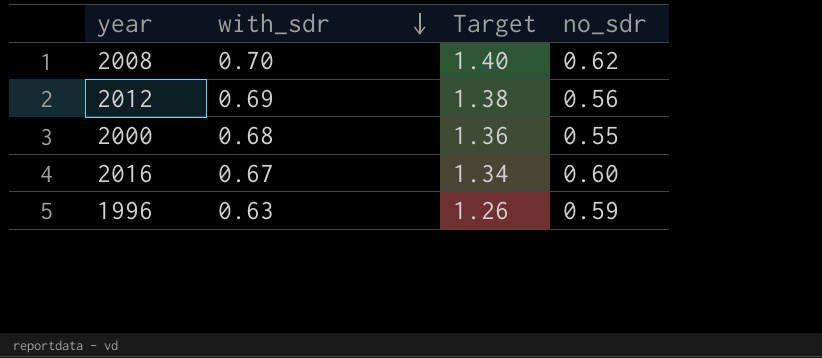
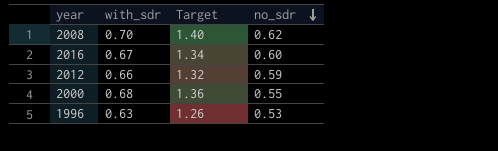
row order: with_sdr descending -> no_sdr descending
2012 | with_sdr: 0.69 -> 0.66
2012 | Target: 1.38 -> 1.32
2012 | no_sdr: 0.56 -> 0.59
1996 | no_sdr: 0.59 -> 0.53

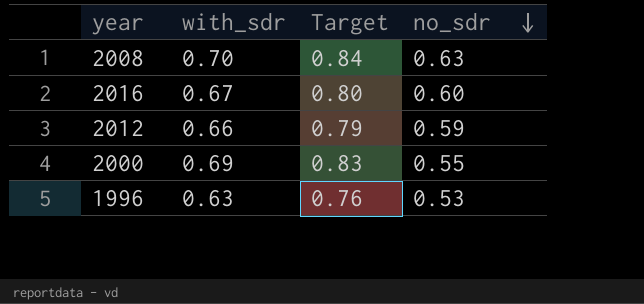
column Target | formula: [with_sdr] * 2 -> [with_sdr] * 1.2
2008 | no_sdr: 0.62 -> 0.63
2000 | with_sdr: 0.68 -> 0.69

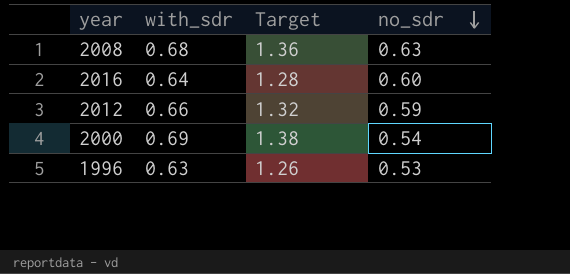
column Target | formula: [with_sdr] * 1.2 -> [with_sdr] * 2
2008 | with_sdr: 0.70 -> 0.68
2016 | with_sdr: 0.67 -> 0.64
2000 | no_sdr: 0.55 -> 0.54

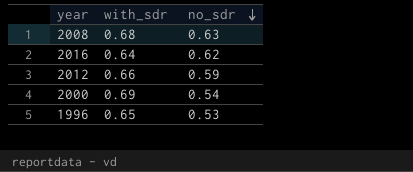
column Target | formula: [with_sdr] * 2 -> none
2016 | no_sdr: 0.60 -> 0.62
1996 | with_sdr: 0.63 -> 0.65

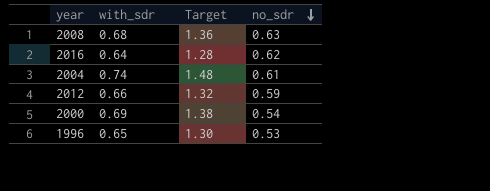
column Target | formula: none -> [with_sdr] * 2
row 2004: none -> 0.74 | 1.48 | 0.61

